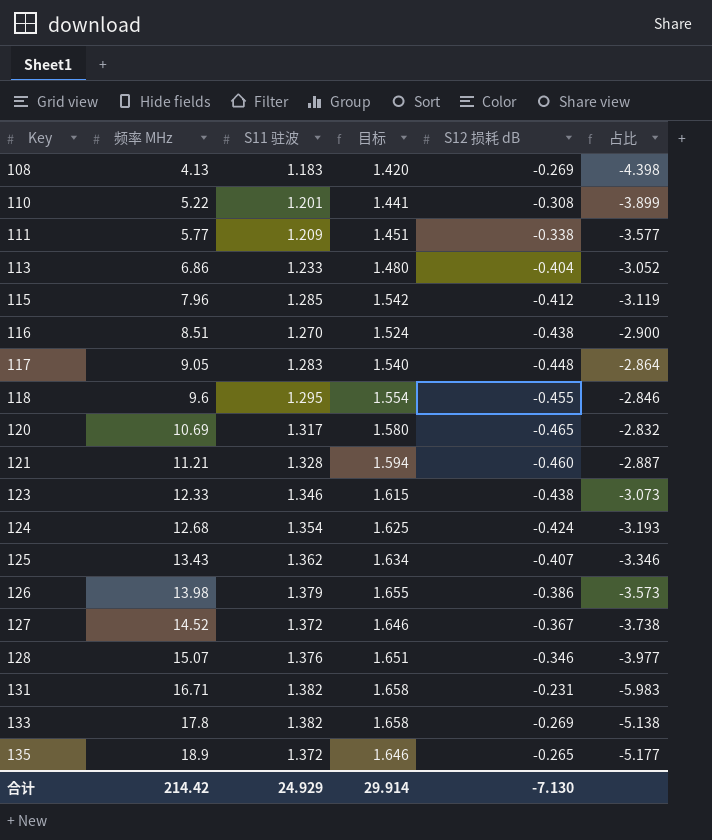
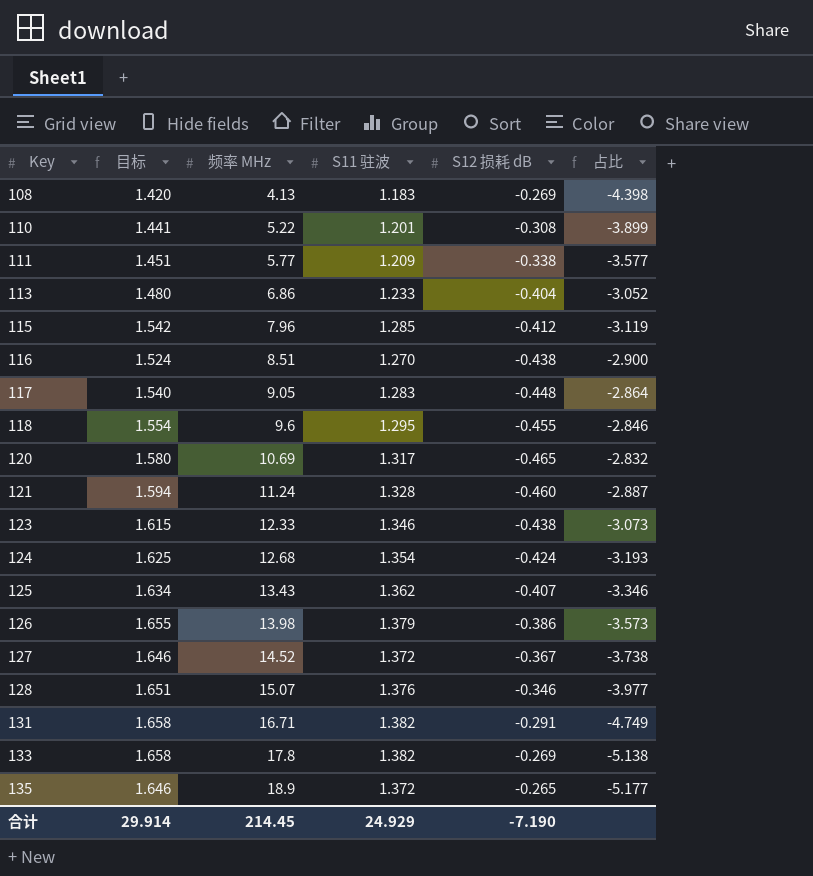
column 目标 | position: 4 -> 2
121 | 频率 MHz: 11.21 -> 11.24
131 | S12 损耗 dB: -0.231 -> -0.291
131 | 占比: -5.983 -> -4.749
合计 | 频率 MHz: 214.42 -> 214.45
合计 | S12 损耗 dB: -7.130 -> -7.190

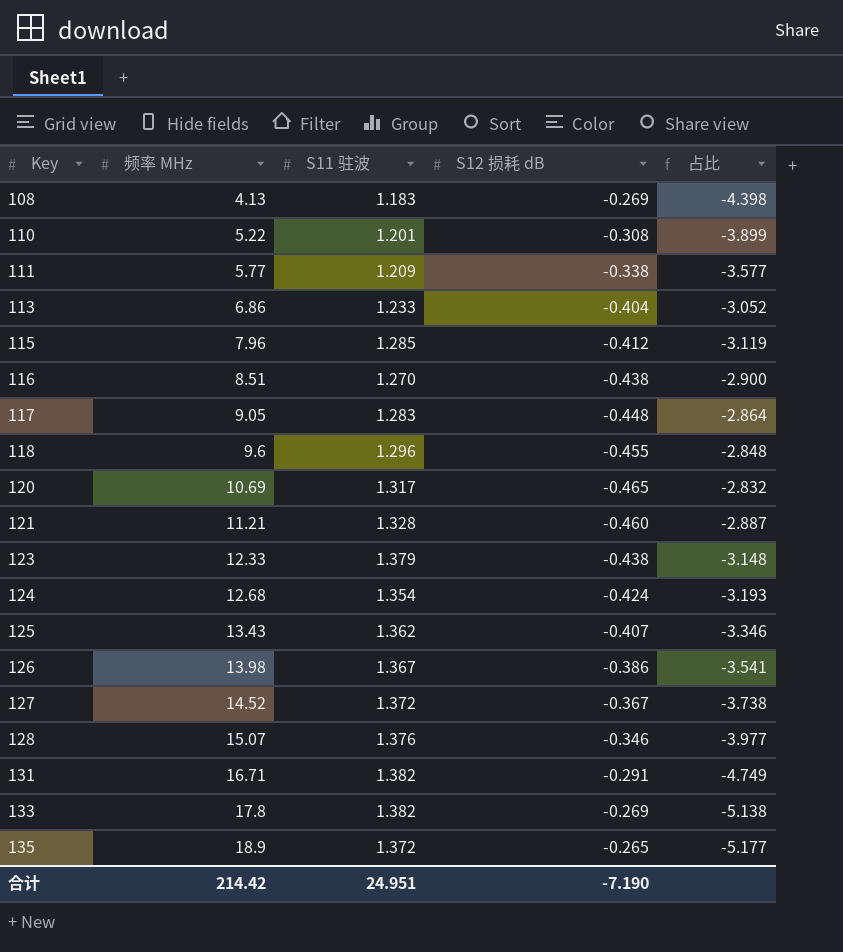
column 目标 | formula: [S11 驻波] * 1.2 -> none
118 | S11 驻波: 1.295 -> 1.296
118 | 占比: -2.846 -> -2.848
121 | 频率 MHz: 11.24 -> 11.21
123 | S11 驻波: 1.346 -> 1.379
123 | 占比: -3.073 -> -3.148
126 | S11 驻波: 1.379 -> 1.367
126 | 占比: -3.573 -> -3.541
合计 | 频率 MHz: 214.45 -> 214.42
合计 | S11 驻波: 24.929 -> 24.951

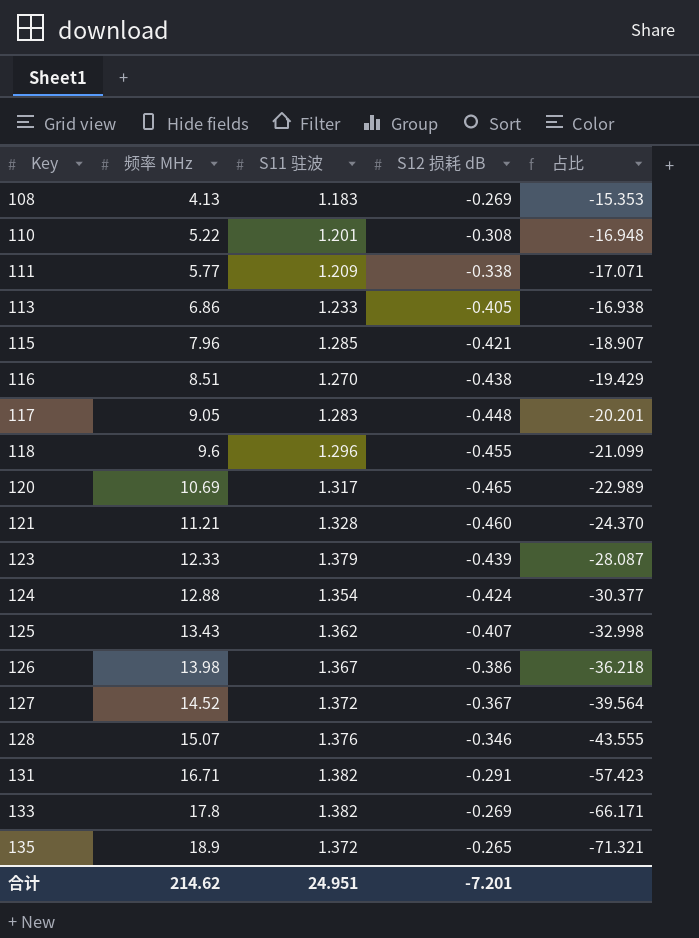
column 占比 | formula: [S11 驻波] / [S12 损耗 dB] -> [频率 MHz] / [S12 损耗 dB]
113 | S12 损耗 dB: -0.404 -> -0.405
115 | S12 损耗 dB: -0.412 -> -0.421
123 | S12 损耗 dB: -0.438 -> -0.439
124 | 频率 MHz: 12.68 -> 12.88
合计 | 频率 MHz: 214.42 -> 214.62
合计 | S12 损耗 dB: -7.190 -> -7.201

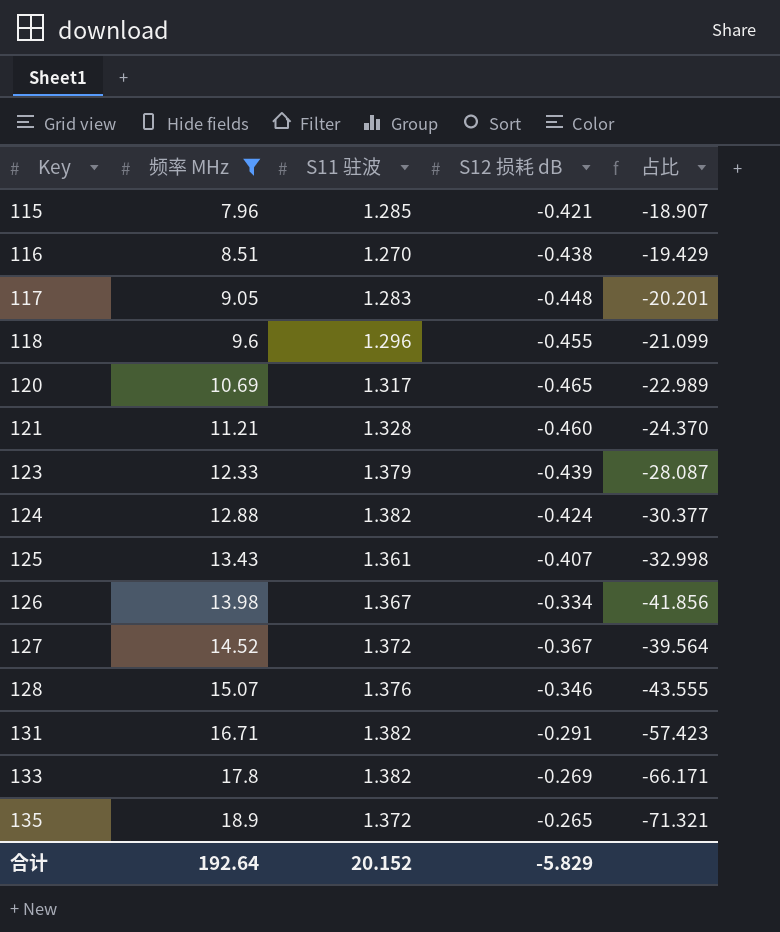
filter: none -> 频率 MHz >= 7.96
124 | S11 驻波: 1.354 -> 1.382
125 | S11 驻波: 1.362 -> 1.361
126 | S12 损耗 dB: -0.386 -> -0.334
126 | 占比: -36.218 -> -41.856
合计 | 频率 MHz: 214.62 -> 192.64
合计 | S11 驻波: 24.951 -> 20.152
合计 | S12 损耗 dB: -7.201 -> -5.829

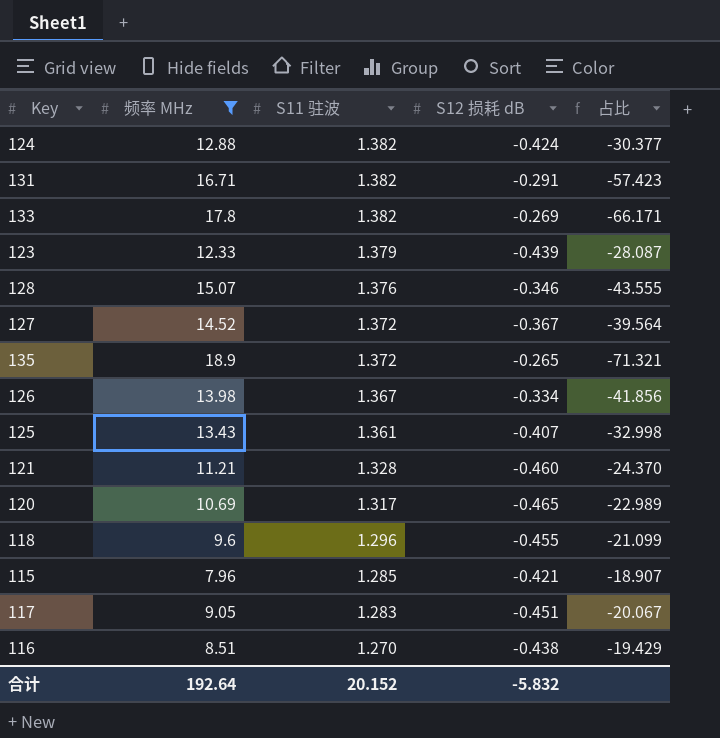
row order: Key ascending -> S11 驻波 descending
117 | S12 损耗 dB: -0.448 -> -0.451
117 | 占比: -20.201 -> -20.067
合计 | S12 损耗 dB: -5.829 -> -5.832

